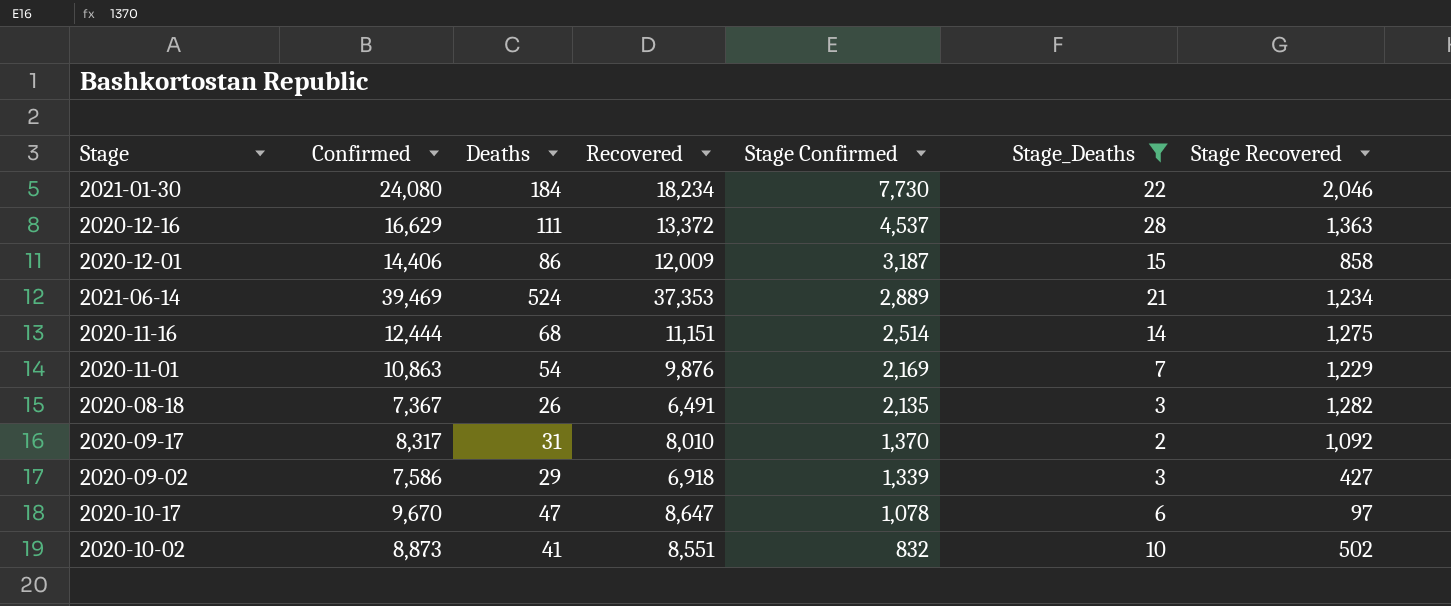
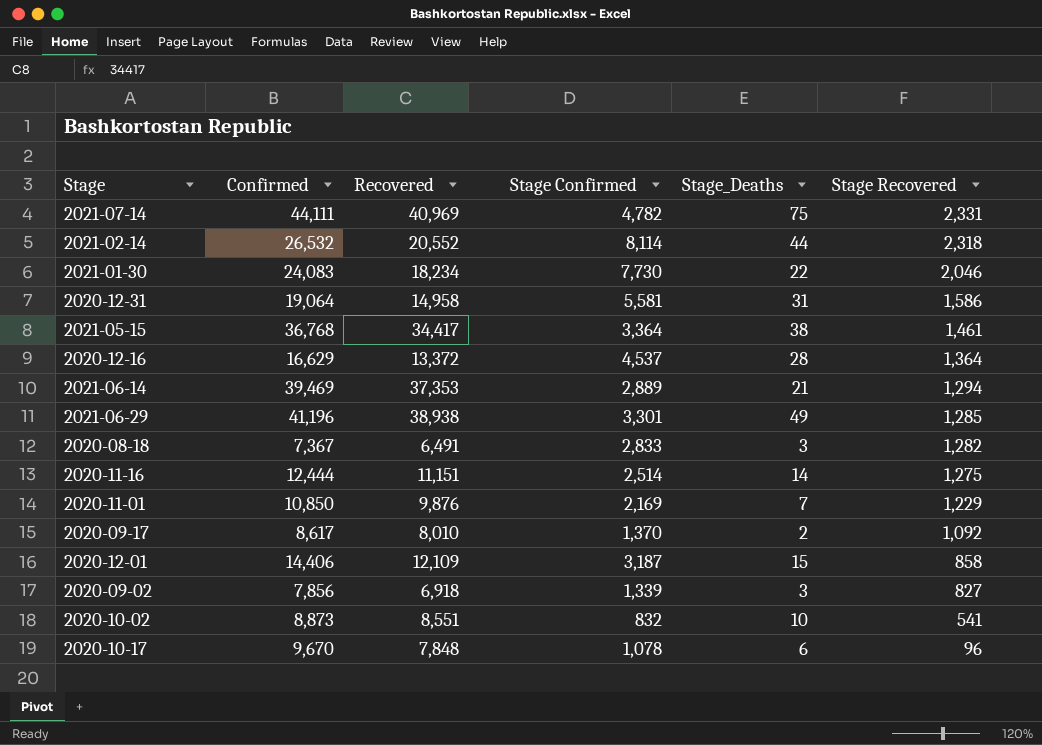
filter: Stage_Deaths <= 28 -> none
row order: Stage Confirmed descending -> Stage Recovered descending
column Deaths | position: 3 -> none
2021-01-30 | Confirmed: 24,080 -> 24,083
2020-12-16 | Stage Recovered: 1,363 -> 1,364
2021-06-14 | Stage Recovered: 1,234 -> 1,294
2020-08-18 | Stage Confirmed: 2,135 -> 2,833
2020-11-01 | Confirmed: 10,863 -> 10,850
2020-09-17 | Confirmed: 8,317 -> 8,617
2020-12-01 | Recovered: 12,009 -> 12,109
2020-09-02 | Confirmed: 7,586 -> 7,856
2020-09-02 | Stage Recovered: 427 -> 827
2020-10-02 | Stage Recovered: 502 -> 541
2020-10-17 | Recovered: 8,647 -> 7,848
2020-10-17 | Stage Recovered: 97 -> 96

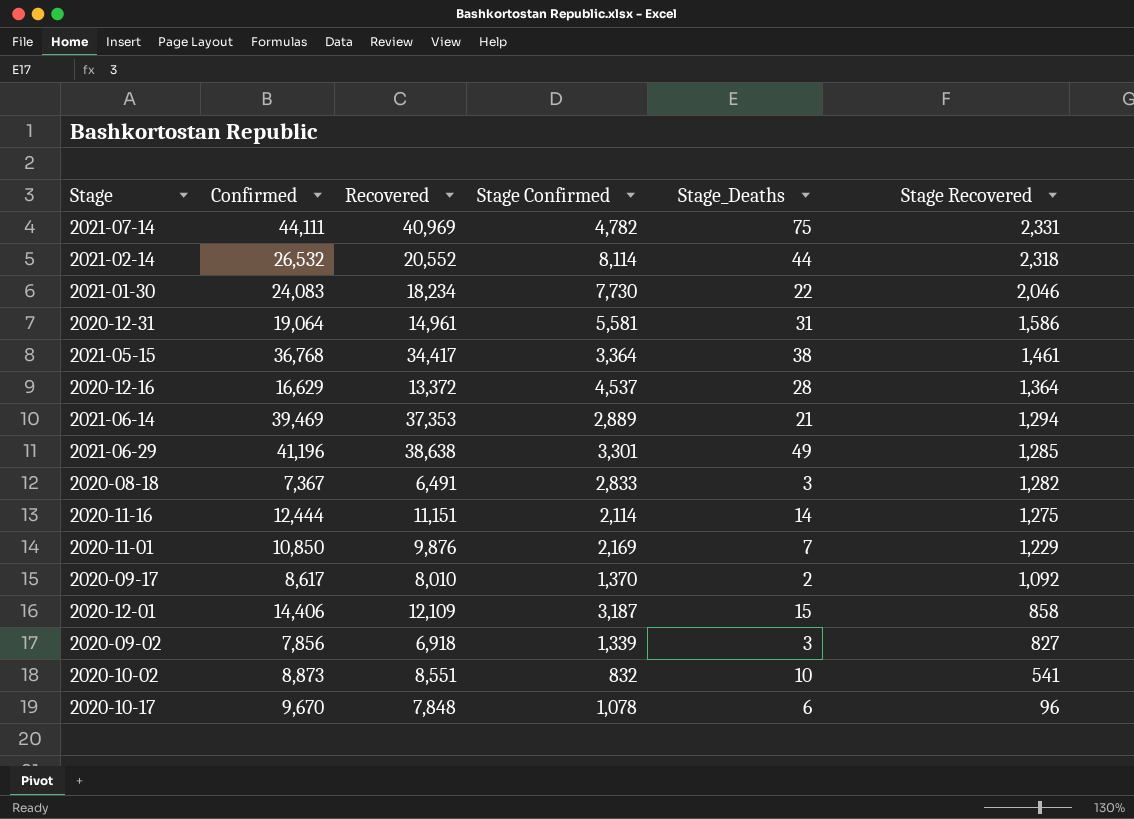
2020-12-31 | Recovered: 14,958 -> 14,961
2021-06-29 | Recovered: 38,938 -> 38,638
2020-11-16 | Stage Confirmed: 2,514 -> 2,114

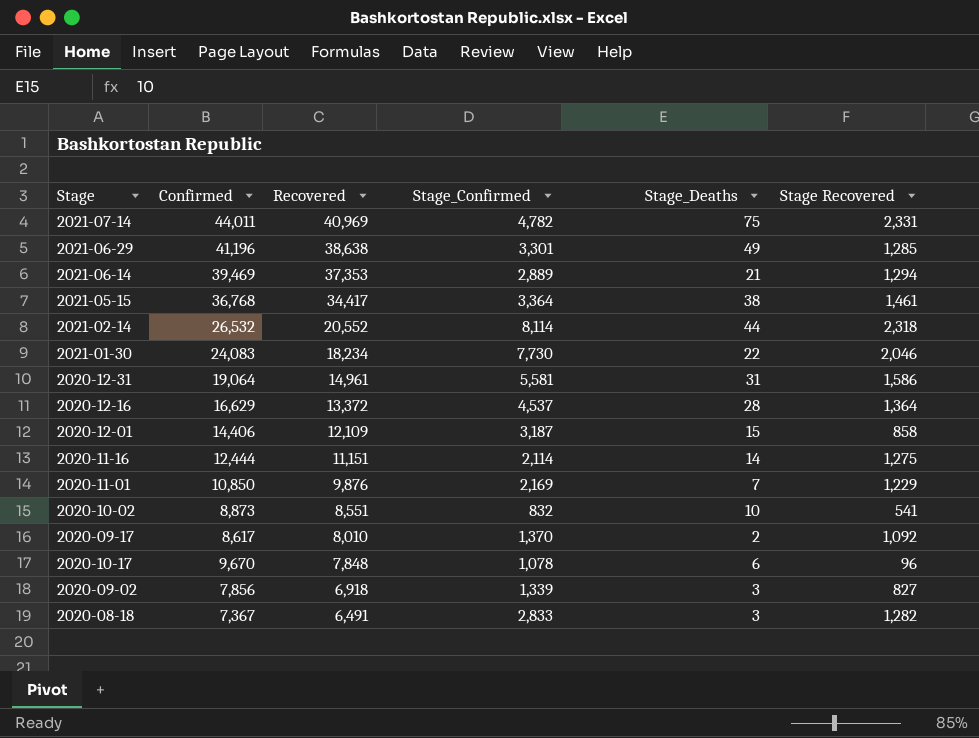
row order: Stage Recovered descending -> Recovered descending
column name: Stage Confirmed -> Stage_Confirmed
2021-07-14 | Confirmed: 44,111 -> 44,011

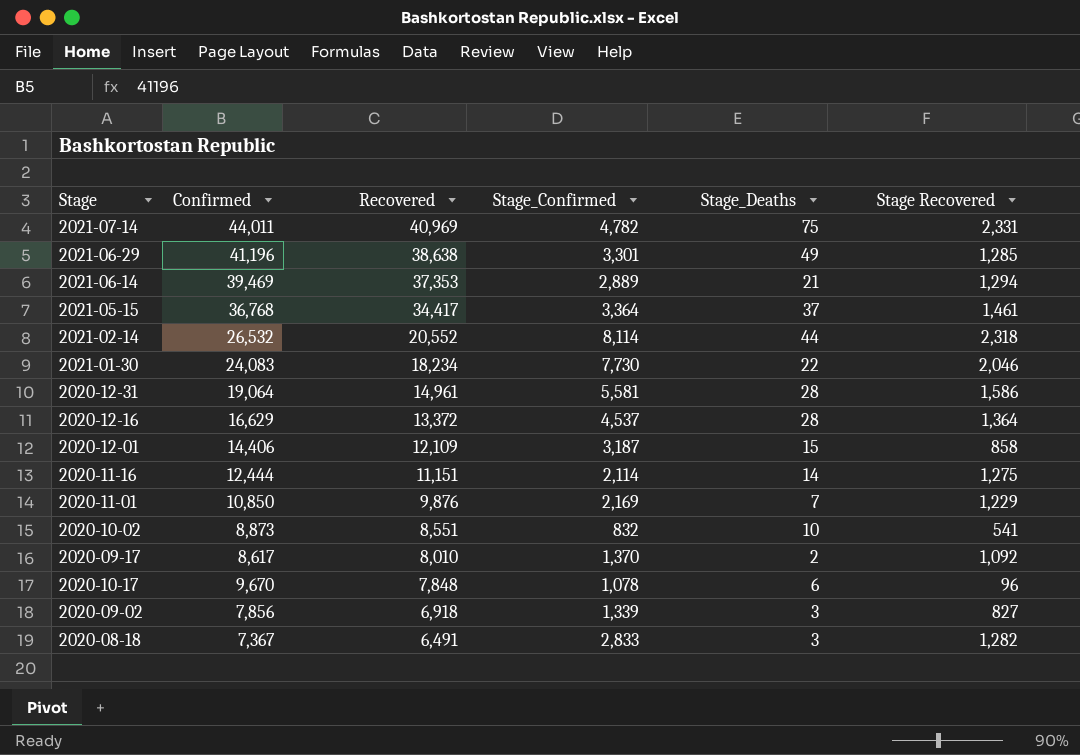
2021-05-15 | Stage_Deaths: 38 -> 37
2020-12-31 | Stage_Deaths: 31 -> 28

